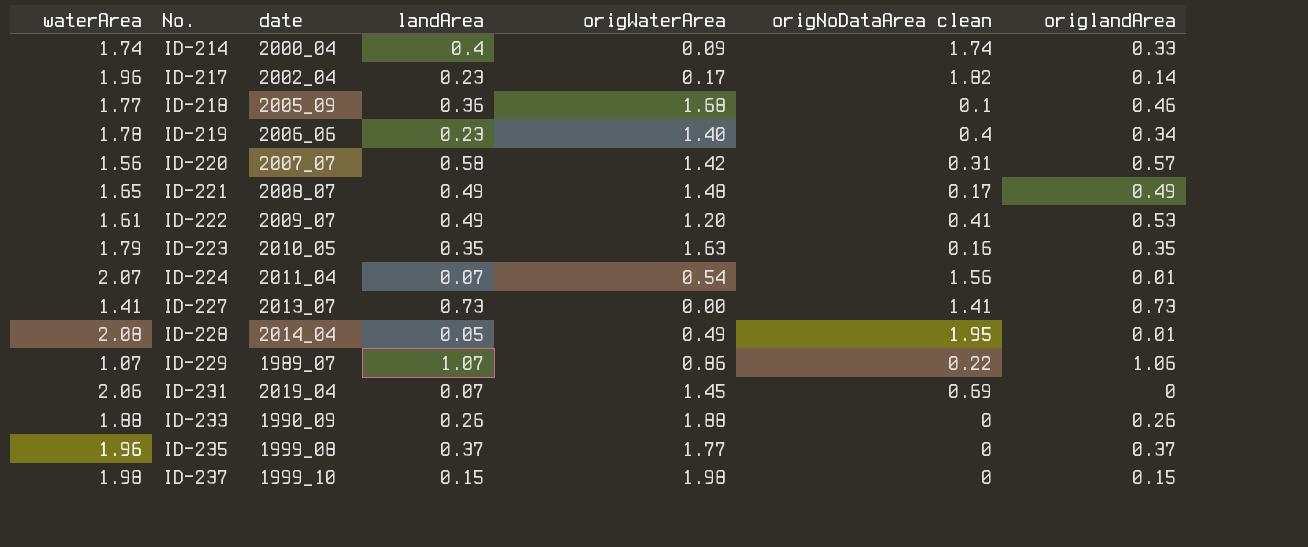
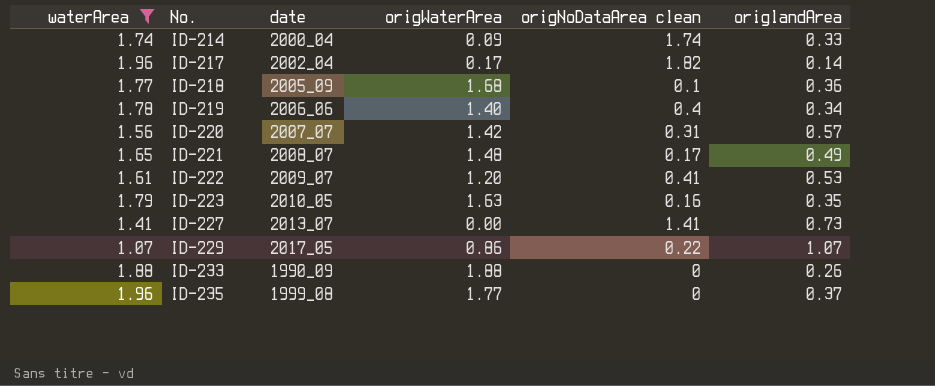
filter: none -> waterArea <= 1.96
column landArea | position: 4 -> none
ID-218 | origlandArea: 0.46 -> 0.36
ID-229 | date: 1989_07 -> 2017_05
ID-229 | origlandArea: 1.06 -> 1.07

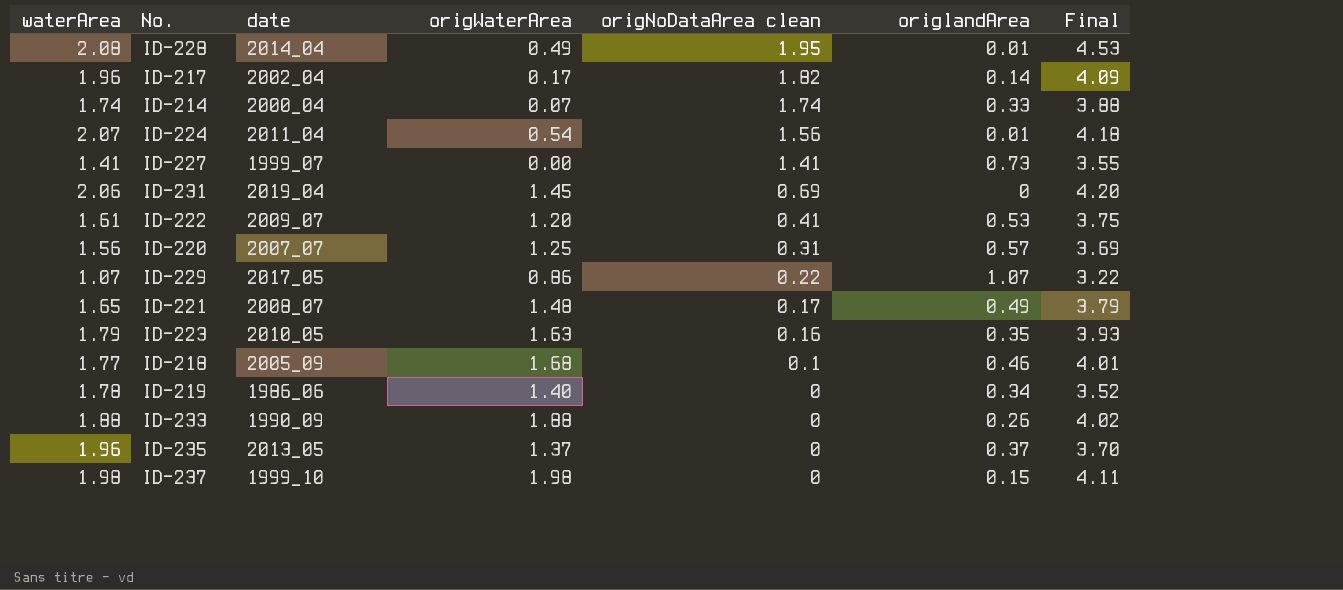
filter: waterArea <= 1.96 -> none
row order: No. ascending -> origNoDataArea clean descending
column Final | formula: none -> [waterArea] + [origWaterArea] + [origNoDataArea clean] + [origlandArea]
ID-214 | origWaterArea: 0.09 -> 0.07
ID-227 | date: 2013_07 -> 1999_07
ID-220 | origWaterArea: 1.42 -> 1.25
ID-218 | origlandArea: 0.36 -> 0.46
ID-219 | date: 2006_06 -> 1986_06
ID-219 | origNoDataArea clean: 0.4 -> 0
ID-235 | date: 1999_08 -> 2013_05
ID-235 | origWaterArea: 1.77 -> 1.37

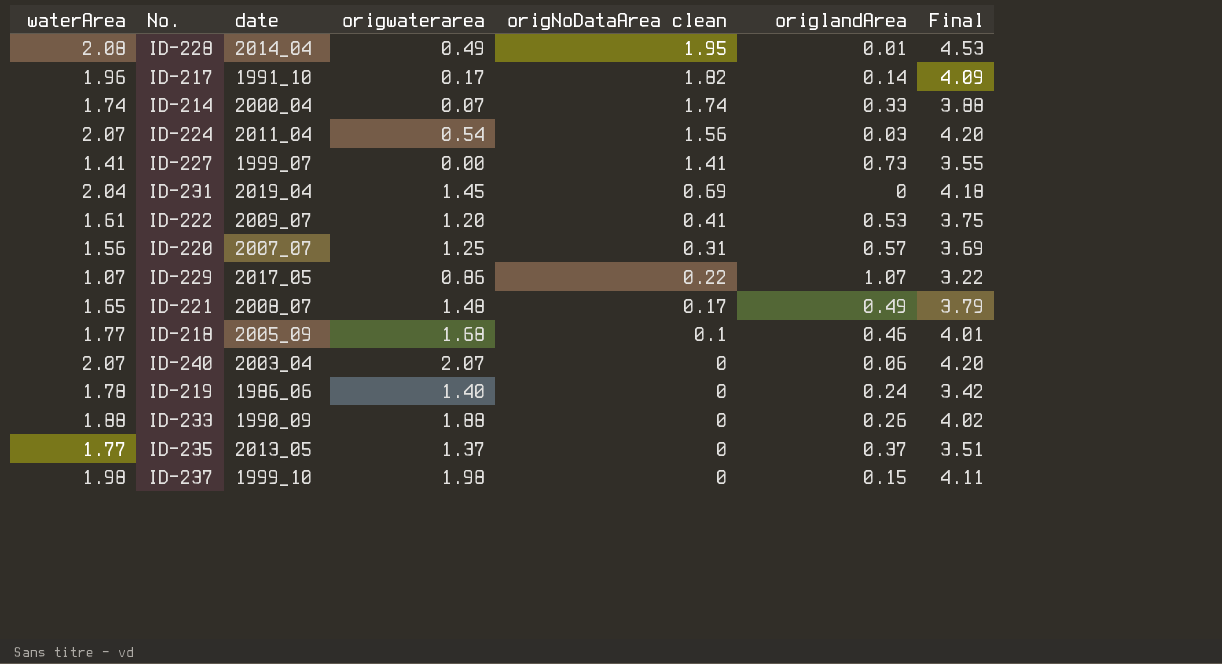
column name: origWaterArea -> origwaterarea
row ID-223: 1.79 | 2010_05 | 1.63 | 0.16 | 0.35 | 3.93 -> none
ID-217 | date: 2002_04 -> 1991_10
ID-224 | origlandArea: 0.01 -> 0.03
ID-224 | Final: 4.18 -> 4.20
ID-231 | waterArea: 2.06 -> 2.04
ID-231 | Final: 4.20 -> 4.18
row ID-240: none -> 2.07 | 2003_04 | 2.07 | 0 | 0.06 | 4.20
ID-219 | origlandArea: 0.34 -> 0.24
ID-219 | Final: 3.52 -> 3.42
ID-235 | waterArea: 1.96 -> 1.77
ID-235 | Final: 3.70 -> 3.51

